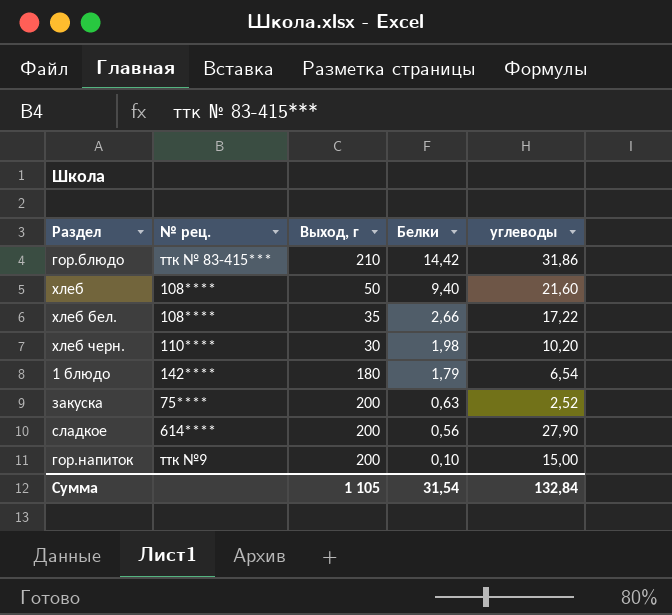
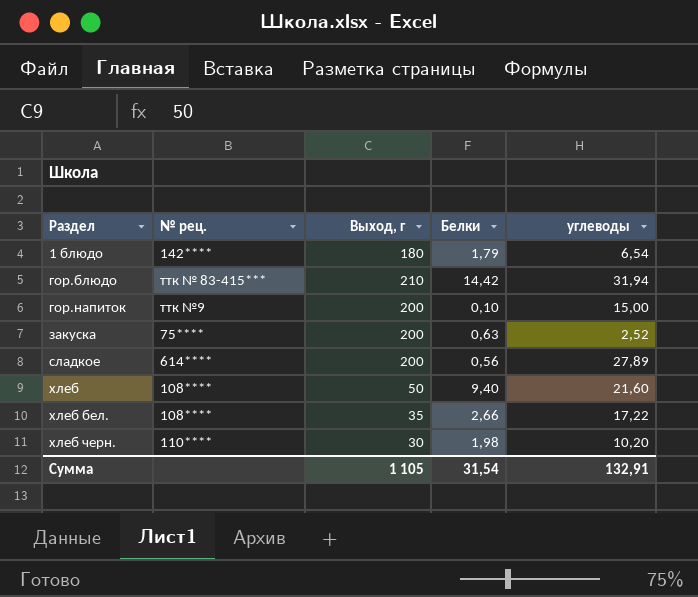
row order: Белки descending -> Раздел ascending
гор.блюдо | углеводы: 31,86 -> 31,94
сладкое | углеводы: 27,90 -> 27,89
Сумма | углеводы: 132,84 -> 132,91

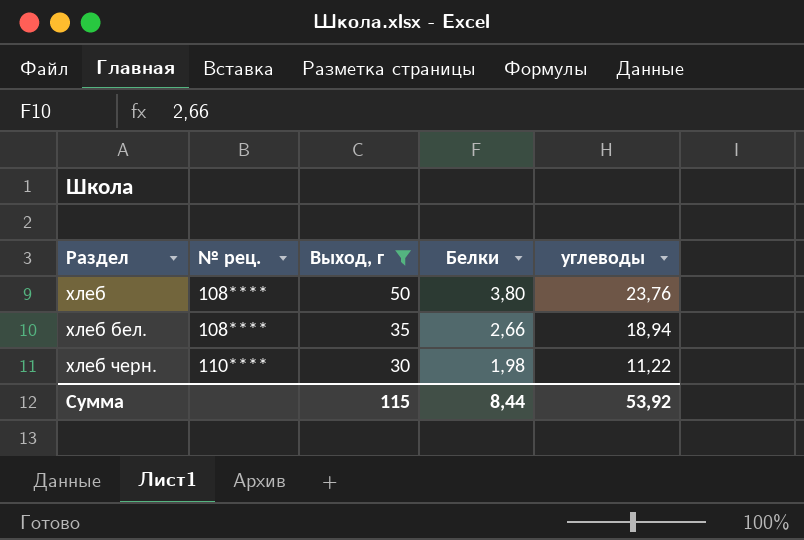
filter: none -> Выход, г <= 50
хлеб | Белки: 9,40 -> 3,80
хлеб | углеводы: 21,60 -> 23,76
хлеб бел. | углеводы: 17,22 -> 18,94
хлеб черн. | углеводы: 10,20 -> 11,22
Сумма | Выход, г: 1 105 -> 115
Сумма | Белки: 31,54 -> 8,44
Сумма | углеводы: 132,91 -> 53,92

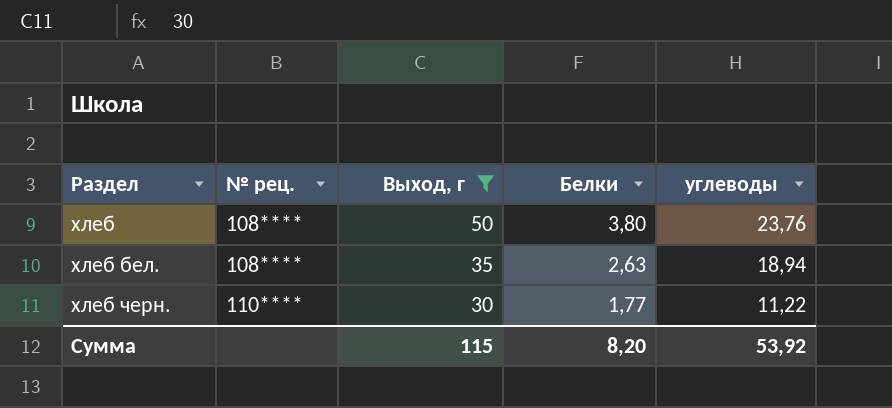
хлеб бел. | Белки: 2,66 -> 2,63
хлеб черн. | Белки: 1,98 -> 1,77
Сумма | Белки: 8,44 -> 8,20

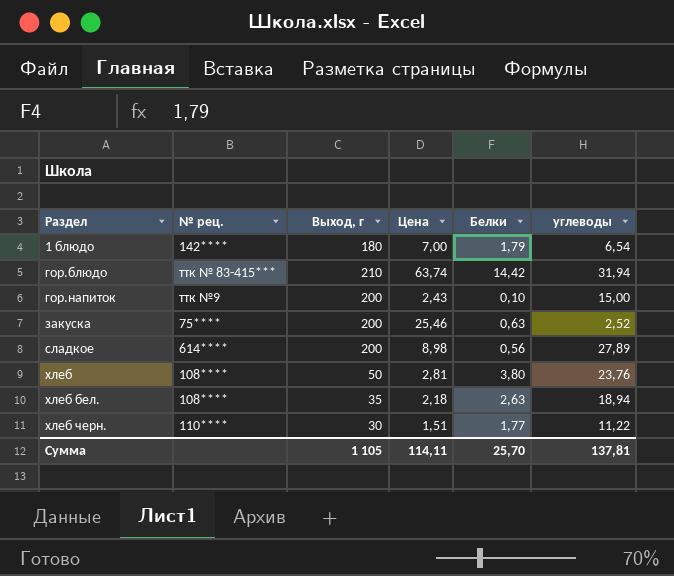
filter: Выход, г <= 50 -> none
column Цена | position: none -> 4
Сумма | Выход, г: 115 -> 1 105
Сумма | Белки: 8,20 -> 25,70
Сумма | углеводы: 53,92 -> 137,81

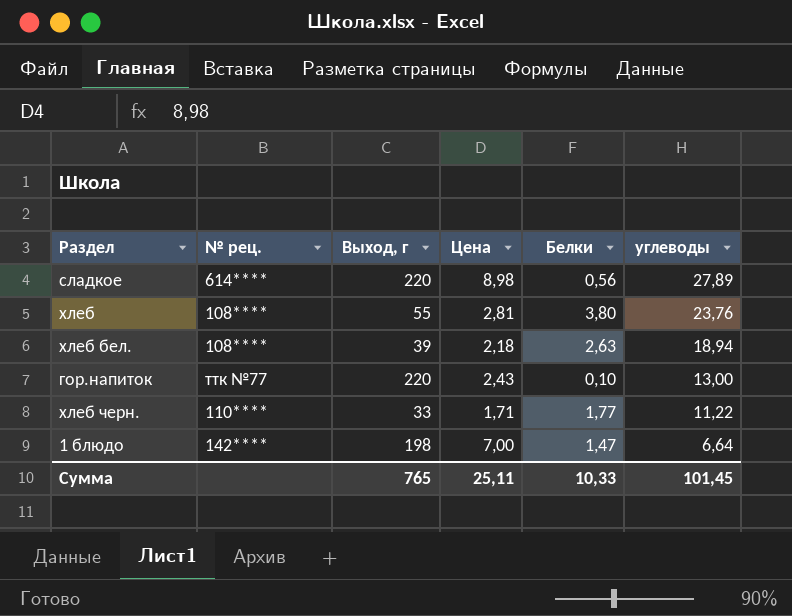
row order: Раздел ascending -> углеводы descending
row гор.блюдо: ттк № 83-415*** | 210 | 63,74 | 14,42 | 31,94 -> none
row закуска: 75**** | 200 | 25,46 | 0,63 | 2,52 -> none
сладкое | Выход, г: 200 -> 220
хлеб | Выход, г: 50 -> 55
хлеб бел. | Выход, г: 35 -> 39
гор.напиток | № рец.: ттк №9 -> ттк №77
гор.напиток | Выход, г: 200 -> 220
гор.напиток | углеводы: 15,00 -> 13,00
хлеб черн. | Выход, г: 30 -> 33
хлеб черн. | Цена: 1,51 -> 1,71
1 блюдо | Выход, г: 180 -> 198
1 блюдо | Белки: 1,79 -> 1,47
1 блюдо | углеводы: 6,54 -> 6,64
Сумма | Выход, г: 1 105 -> 765
Сумма | Цена: 114,11 -> 25,11
Сумма | Белки: 25,70 -> 10,33
Сумма | углеводы: 137,81 -> 101,45

